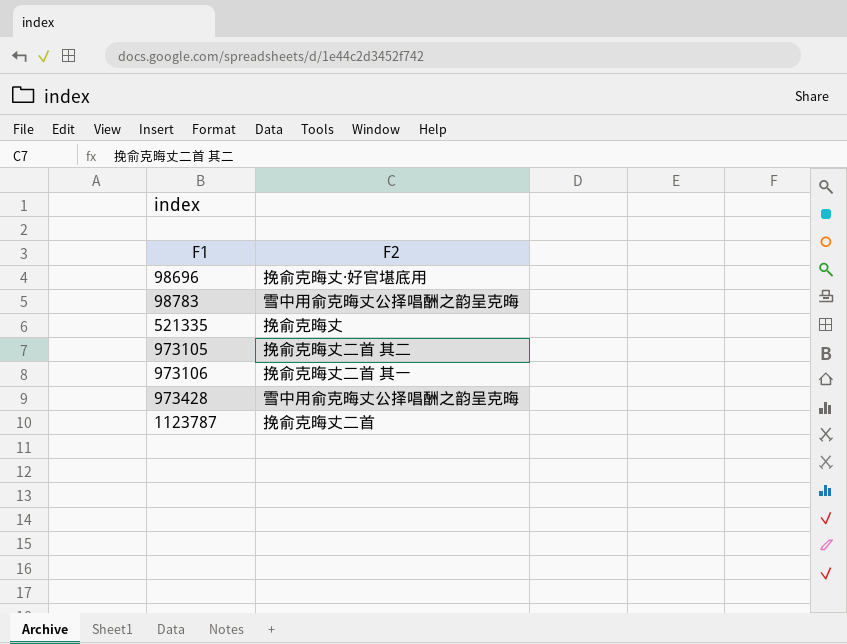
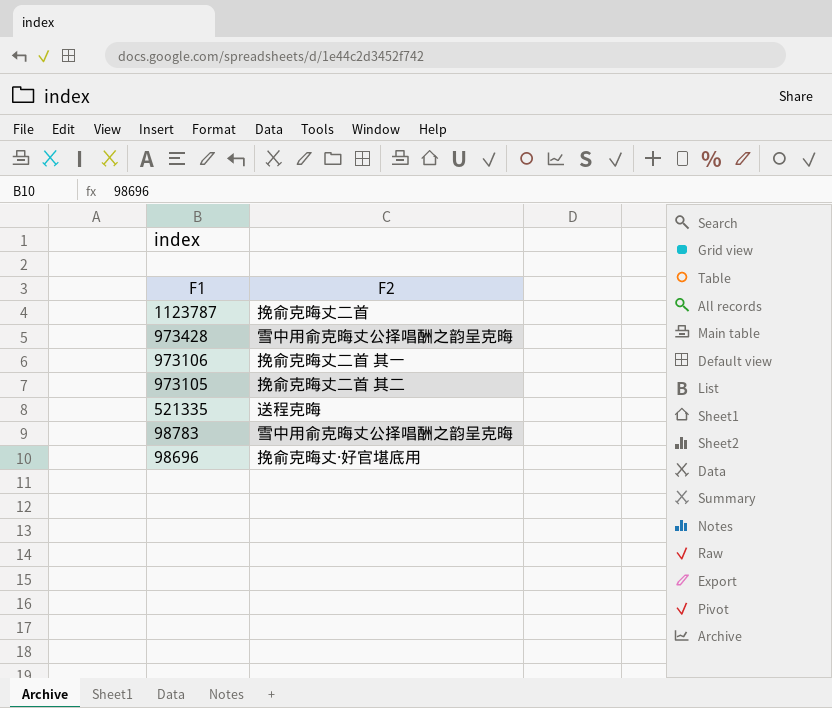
row order: F1 ascending -> F1 descending
521335 | F2: 挽俞克晦丈 -> 送程克晦

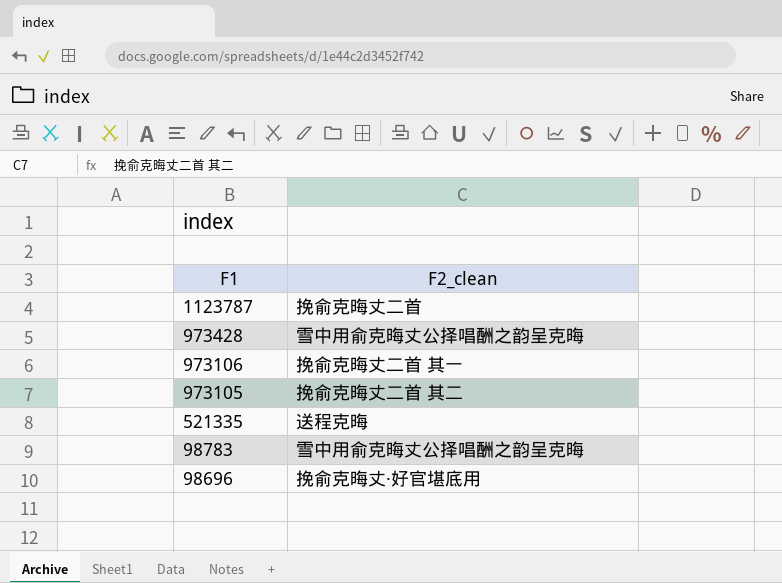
column name: F2 -> F2_clean

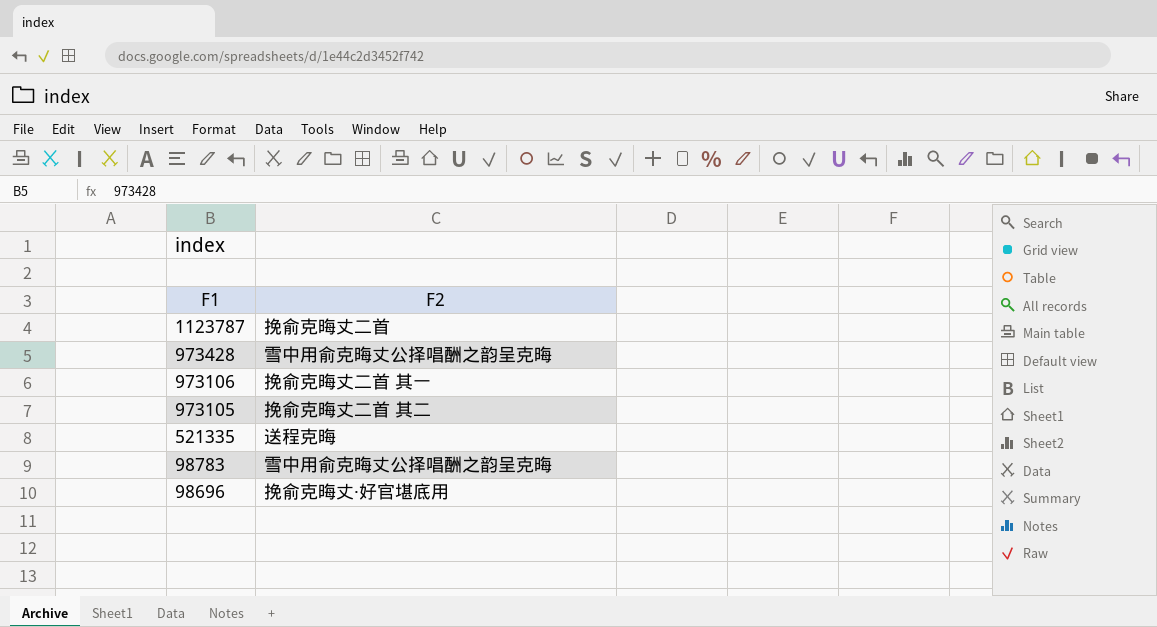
column name: F2_clean -> F2

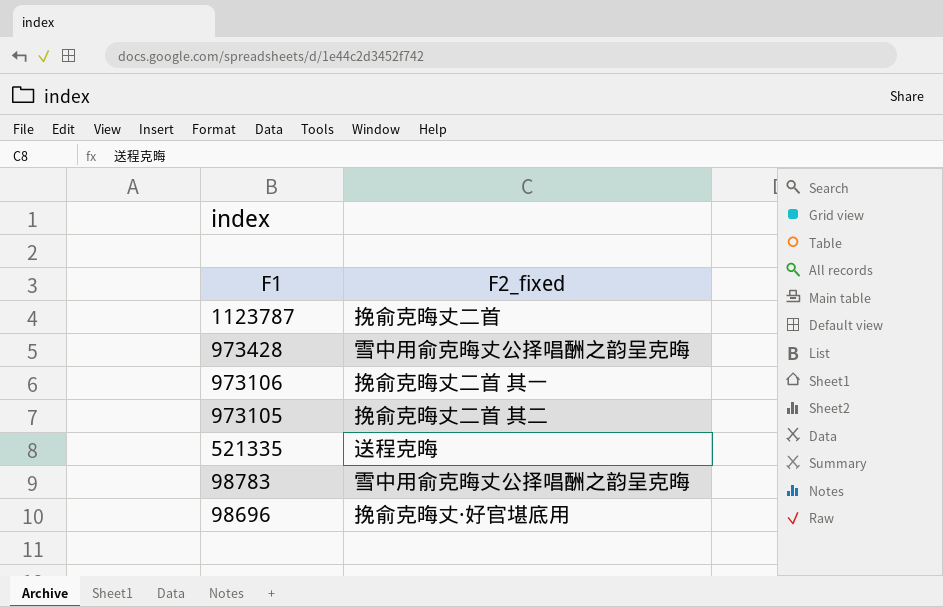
column name: F2 -> F2_fixed

